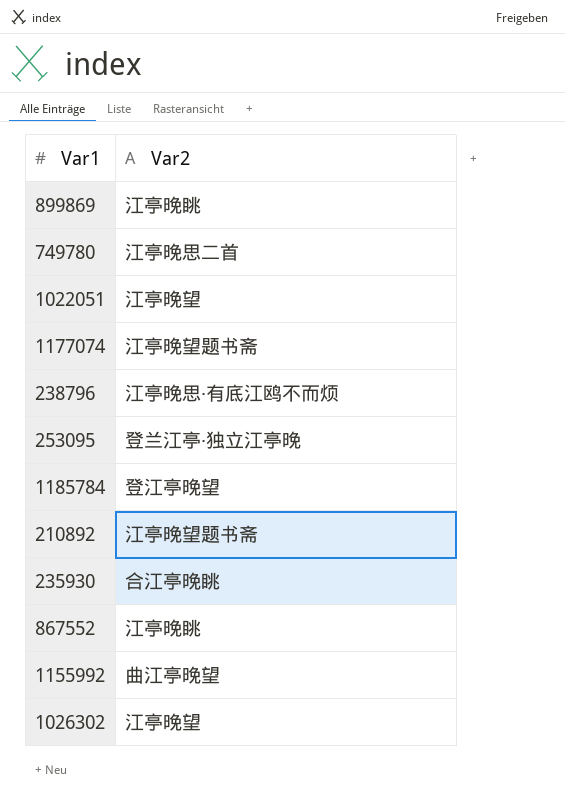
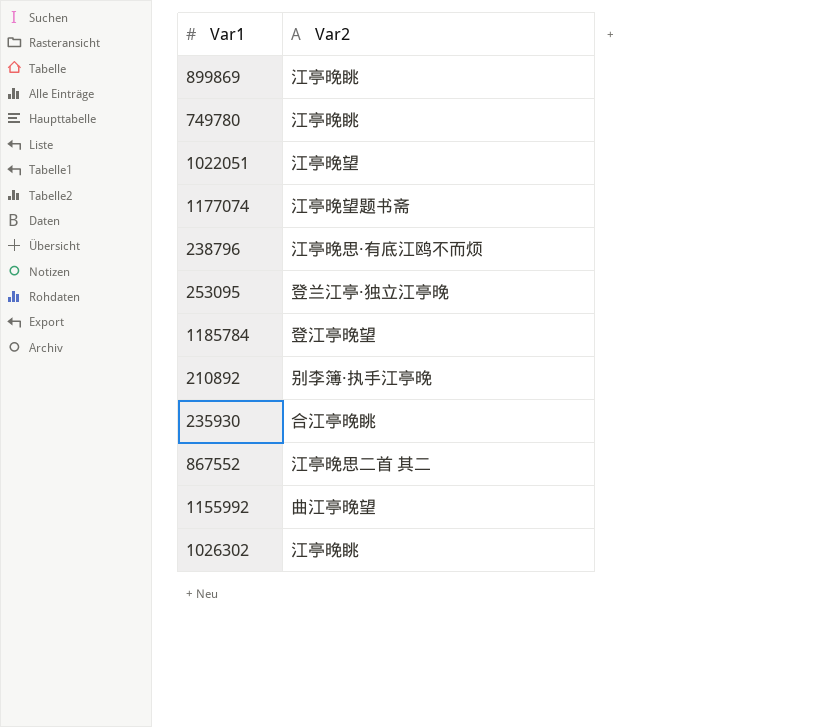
749780 | Var2: 江亭晚思二首 -> 江亭晚眺
210892 | Var2: 江亭晚望题书斋 -> 别李簿·执手江亭晚
867552 | Var2: 江亭晚眺 -> 江亭晚思二首 其二
1026302 | Var2: 江亭晚望 -> 江亭晚眺

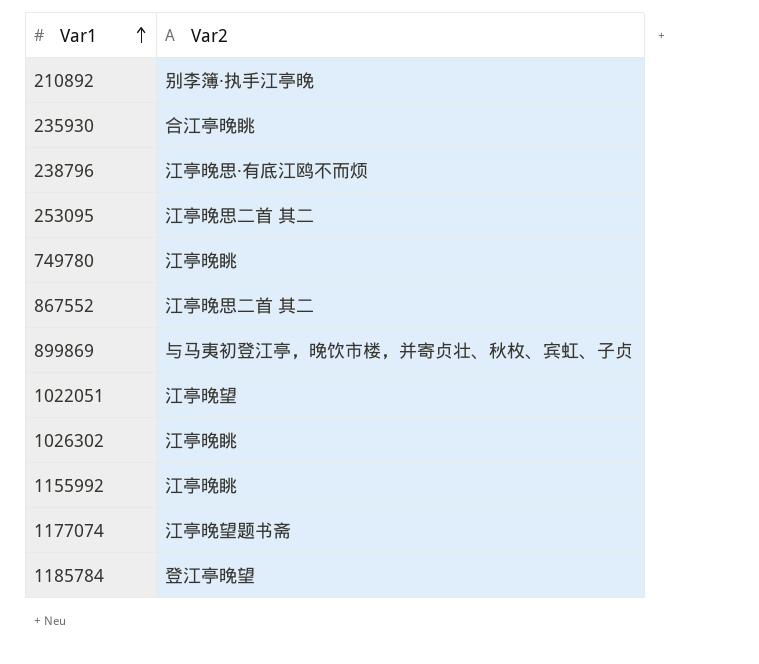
row order: none -> Var1 ascending
253095 | Var2: 登兰江亭·独立江亭晚 -> 江亭晚思二首 其二
899869 | Var2: 江亭晚眺 -> 与马夷初登江亭，晚饮市楼，并寄贞壮、秋枚、宾虹、子贞
1155992 | Var2: 曲江亭晚望 -> 江亭晚眺

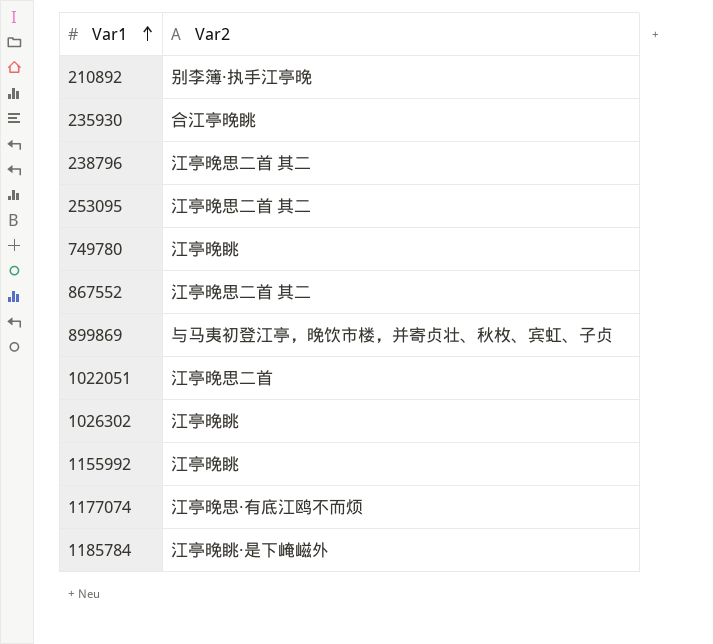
238796 | Var2: 江亭晚思·有底江鸥不而烦 -> 江亭晚思二首 其二
1022051 | Var2: 江亭晚望 -> 江亭晚思二首
1177074 | Var2: 江亭晚望题书斋 -> 江亭晚思·有底江鸥不而烦
1185784 | Var2: 登江亭晚望 -> 江亭晚眺·是下崦嵫外

